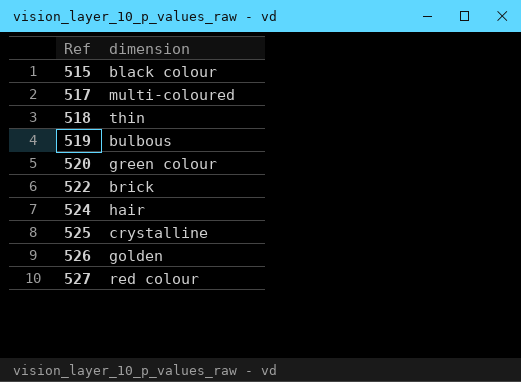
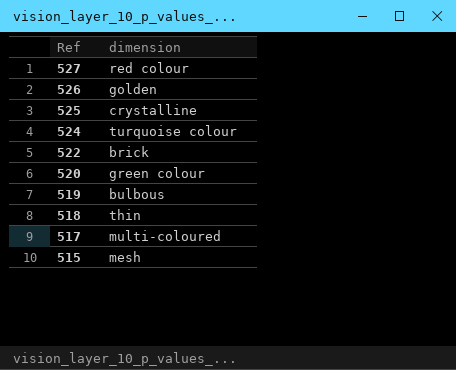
row order: Ref ascending -> Ref descending
524 | dimension: hair -> turquoise colour
515 | dimension: black colour -> mesh

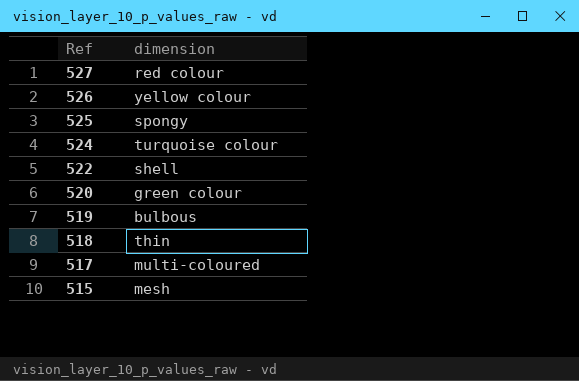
526 | dimension: golden -> yellow colour
525 | dimension: crystalline -> spongy
522 | dimension: brick -> shell

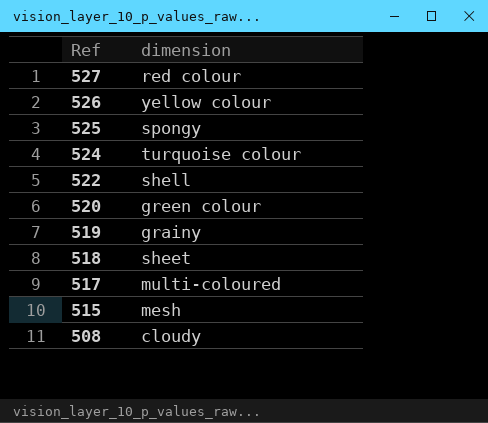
519 | dimension: bulbous -> grainy
518 | dimension: thin -> sheet
row 508: none -> cloudy

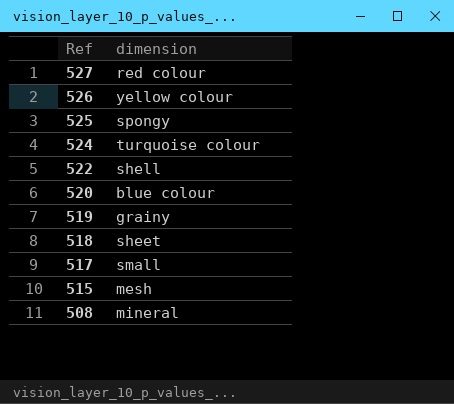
520 | dimension: green colour -> blue colour
517 | dimension: multi-coloured -> small
508 | dimension: cloudy -> mineral

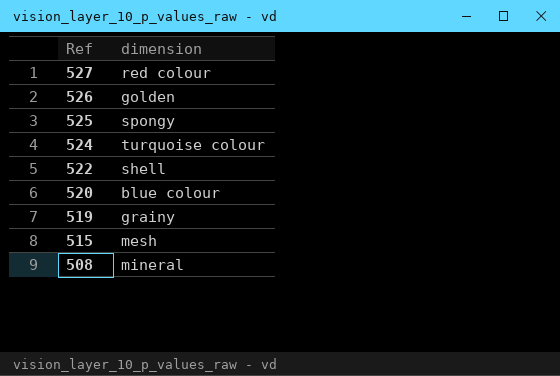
row 518: sheet -> none
row 517: small -> none
526 | dimension: yellow colour -> golden

